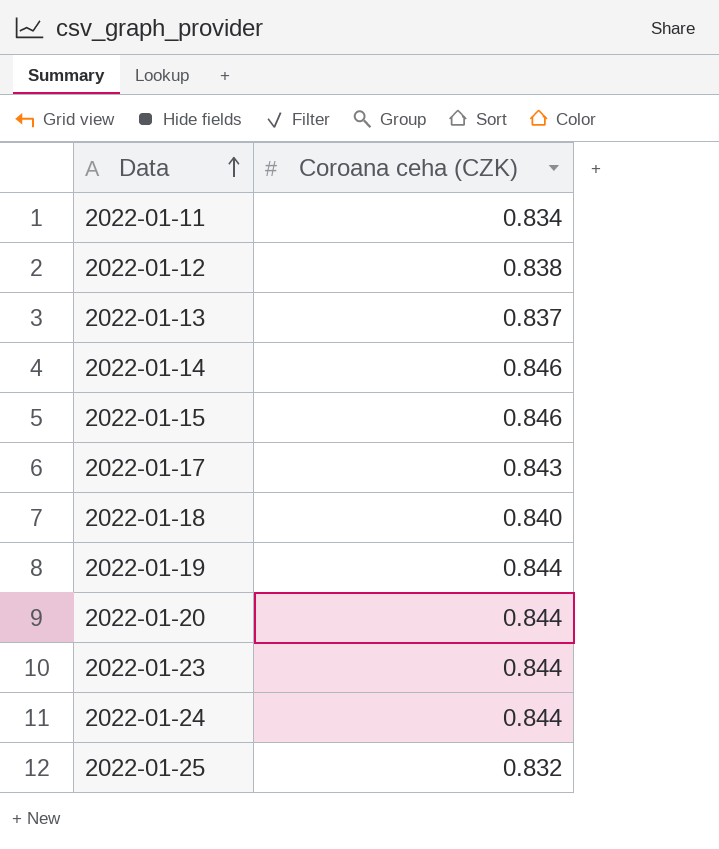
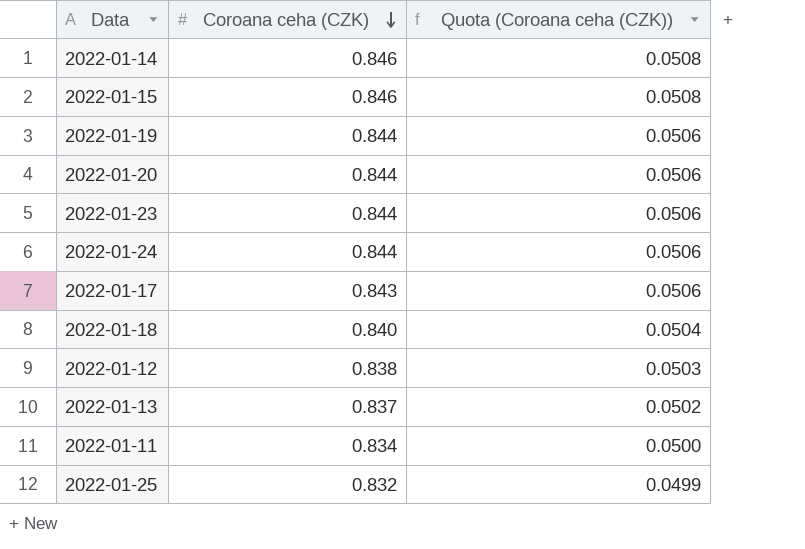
row order: Data ascending -> Coroana ceha (CZK) descending
column Quota (Coroana ceha (CZK)) | formula: none -> [Coroana ceha (CZK)] * 0.06

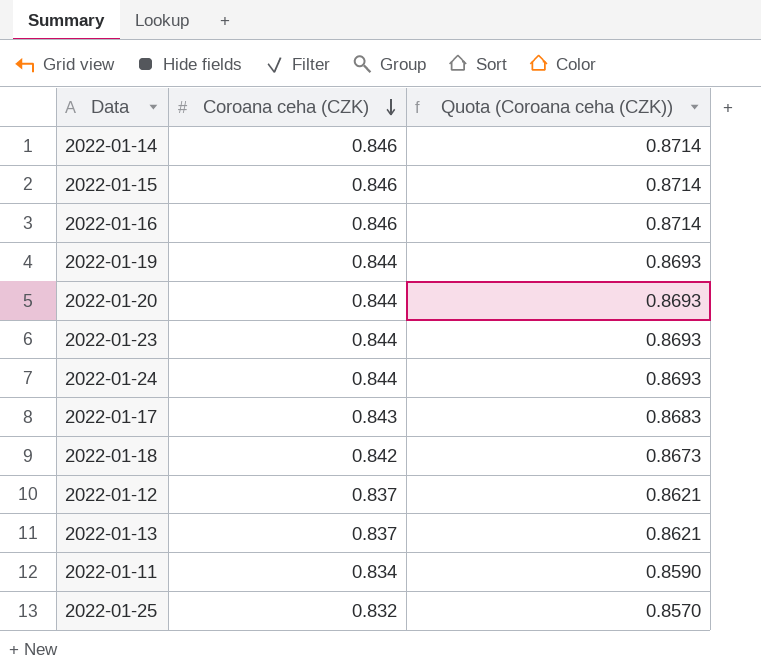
column Quota (Coroana ceha (CZK)) | formula: [Coroana ceha (CZK)] * 0.06 -> [Coroana ceha (CZK)] * 1.03
row 2022-01-16: none -> 0.846 | 0.8714
2022-01-18 | Coroana ceha (CZK): 0.840 -> 0.842
2022-01-12 | Coroana ceha (CZK): 0.838 -> 0.837

